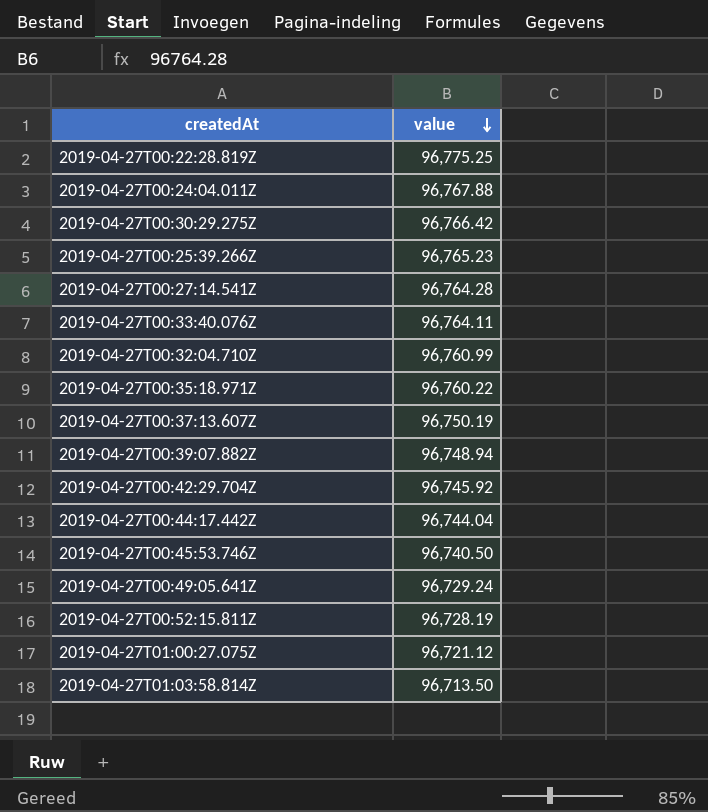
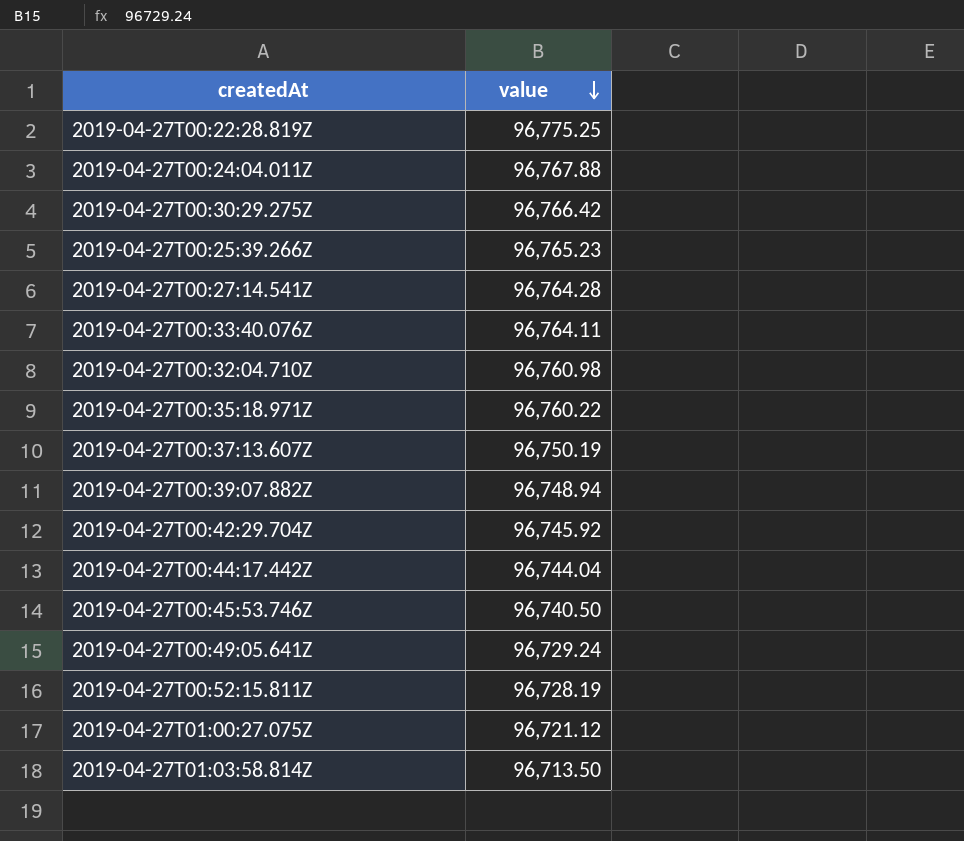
2019-04-27T00:32:04.710Z | value: 96,760.99 -> 96,760.98

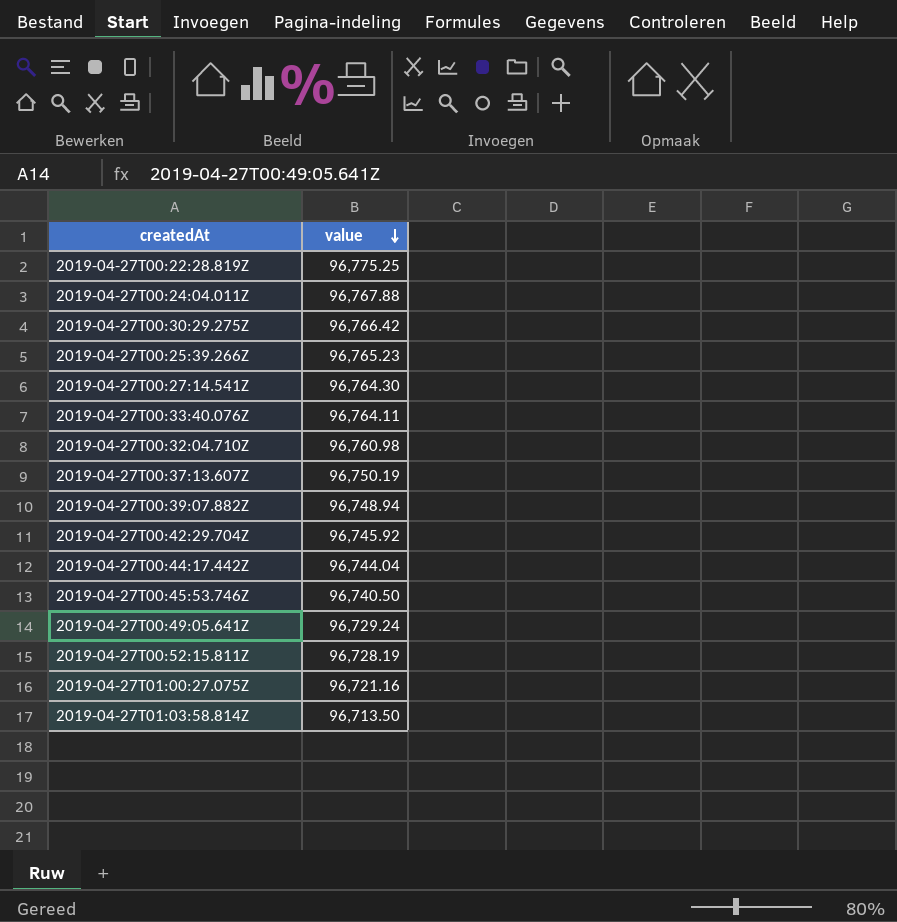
row 2019-04-27T00:35:18.971Z: 96,760.22 -> none
2019-04-27T00:27:14.541Z | value: 96,764.28 -> 96,764.30
2019-04-27T01:00:27.075Z | value: 96,721.12 -> 96,721.16

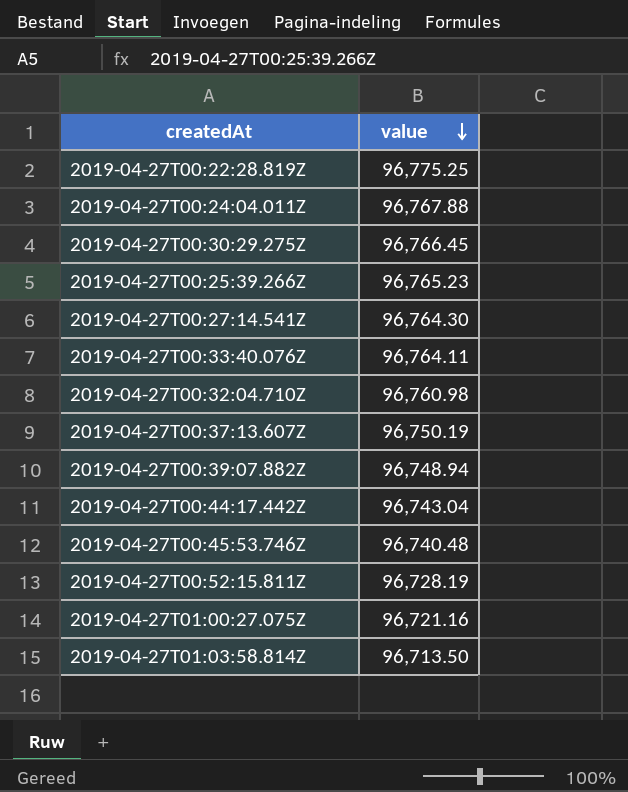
row 2019-04-27T00:42:29.704Z: 96,745.92 -> none
row 2019-04-27T00:49:05.641Z: 96,729.24 -> none
2019-04-27T00:30:29.275Z | value: 96,766.42 -> 96,766.45
2019-04-27T00:44:17.442Z | value: 96,744.04 -> 96,743.04
2019-04-27T00:45:53.746Z | value: 96,740.50 -> 96,740.48

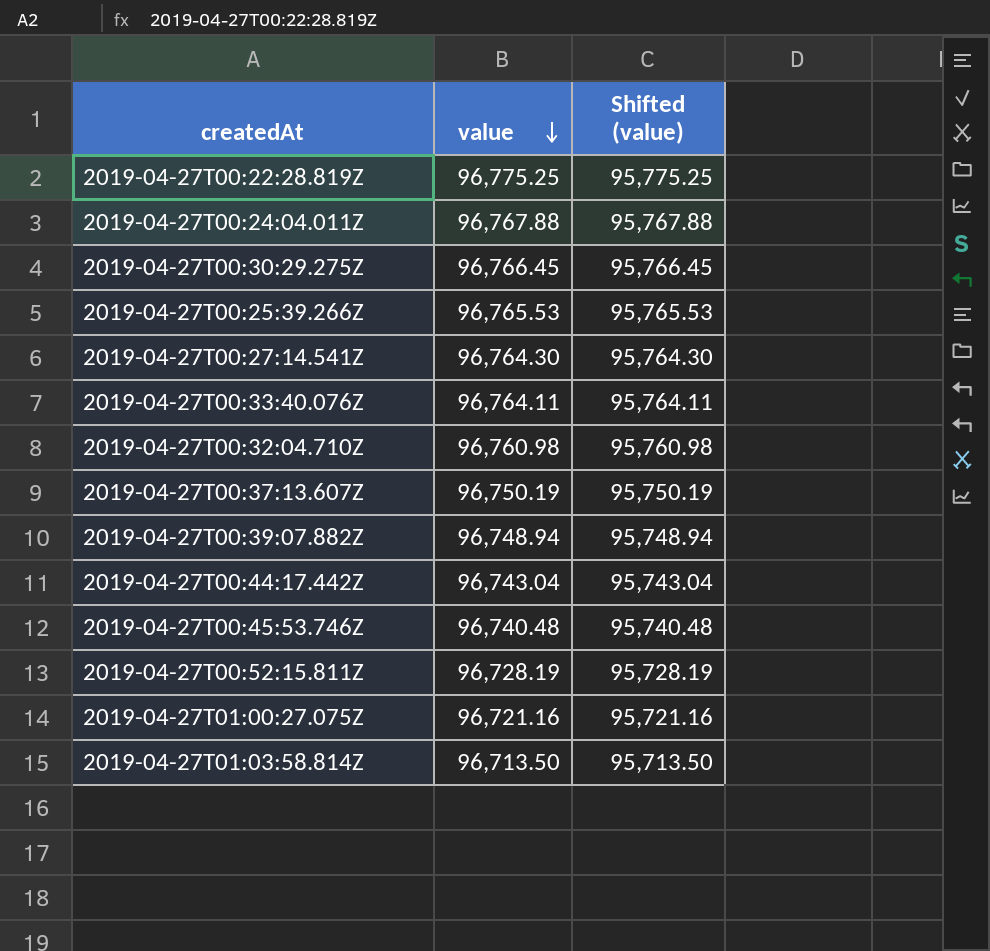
column Shifted (value) | formula: none -> [value] - 1000
2019-04-27T00:25:39.266Z | value: 96,765.23 -> 96,765.53

